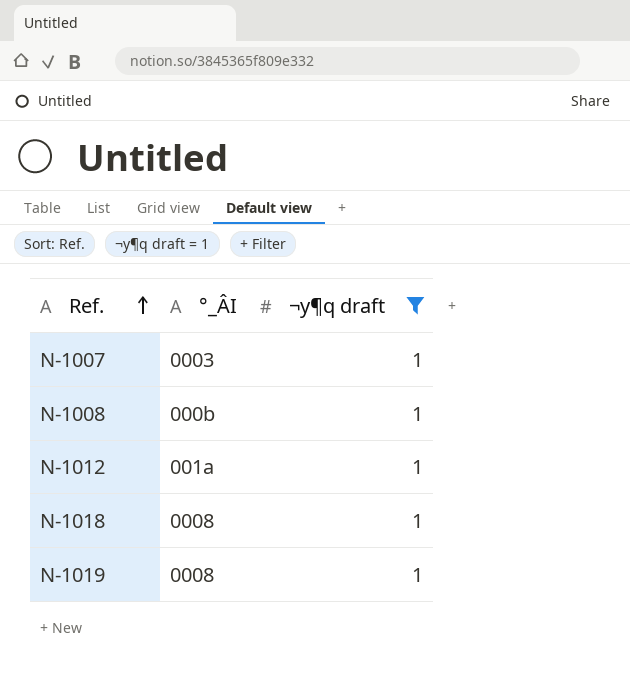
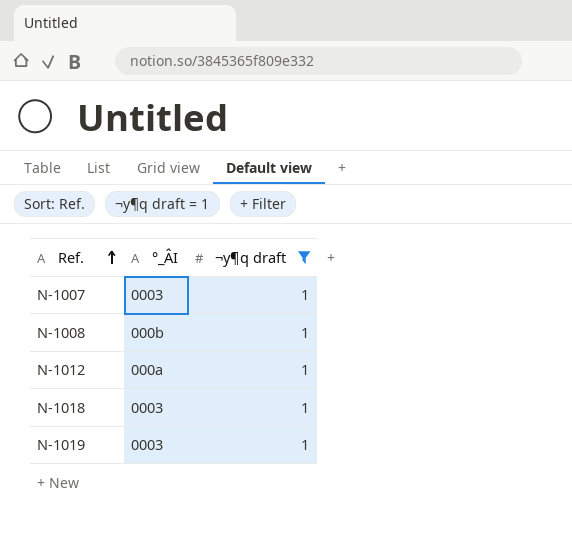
N-1012 | °_ÂI: 001a -> 000a
N-1018 | °_ÂI: 0008 -> 0003
N-1019 | °_ÂI: 0008 -> 0003

